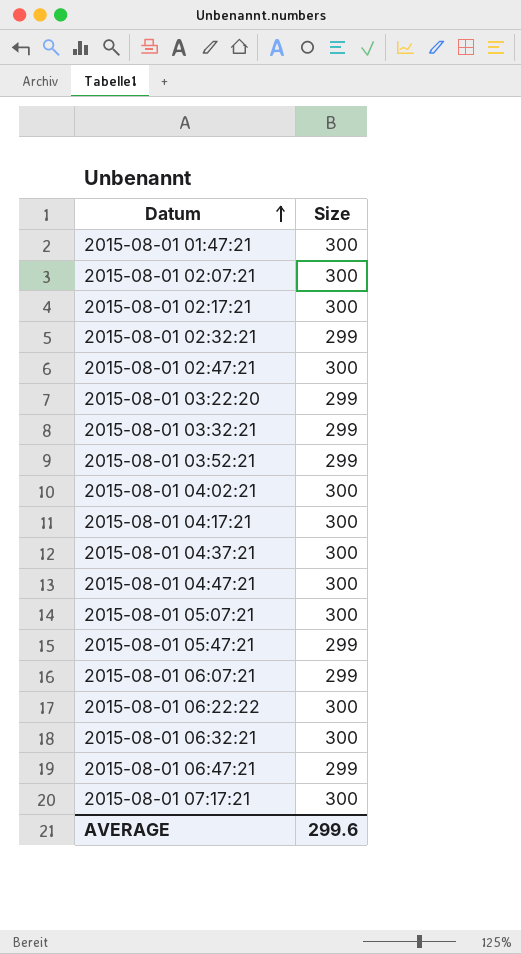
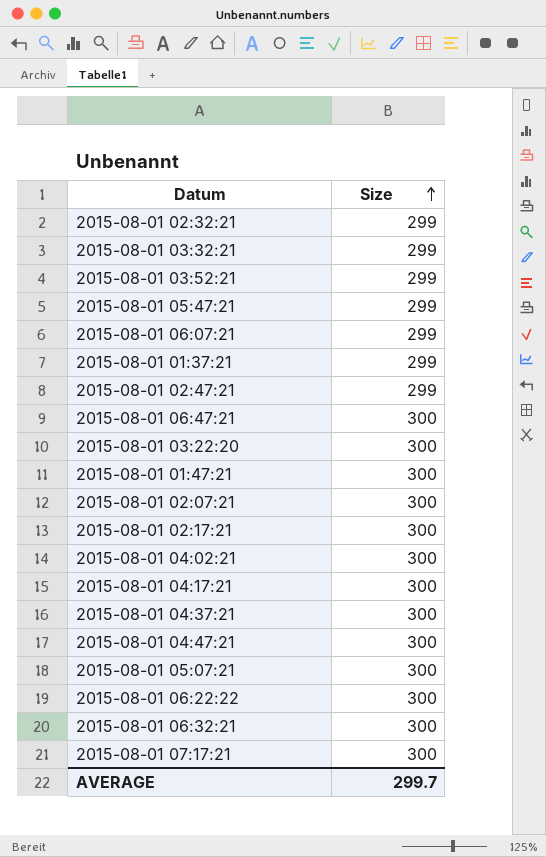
row order: Datum ascending -> Size ascending
row 2015-08-01 01:37:21: none -> 299
2015-08-01 02:47:21 | Size: 300 -> 299
2015-08-01 06:47:21 | Size: 299 -> 300
2015-08-01 03:22:20 | Size: 299 -> 300
AVERAGE | Size: 299.6 -> 299.7

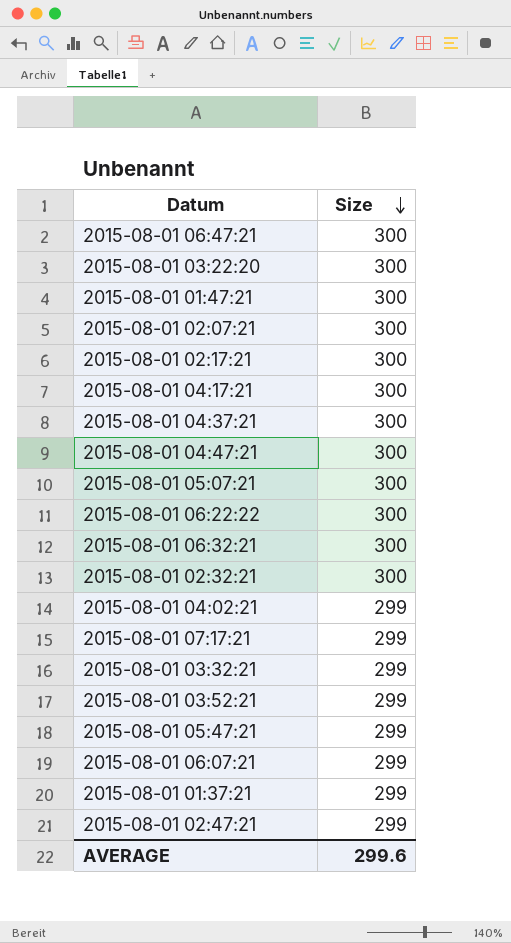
row order: Size ascending -> Size descending
2015-08-01 02:32:21 | Size: 299 -> 300
2015-08-01 04:02:21 | Size: 300 -> 299
2015-08-01 07:17:21 | Size: 300 -> 299
AVERAGE | Size: 299.7 -> 299.6

